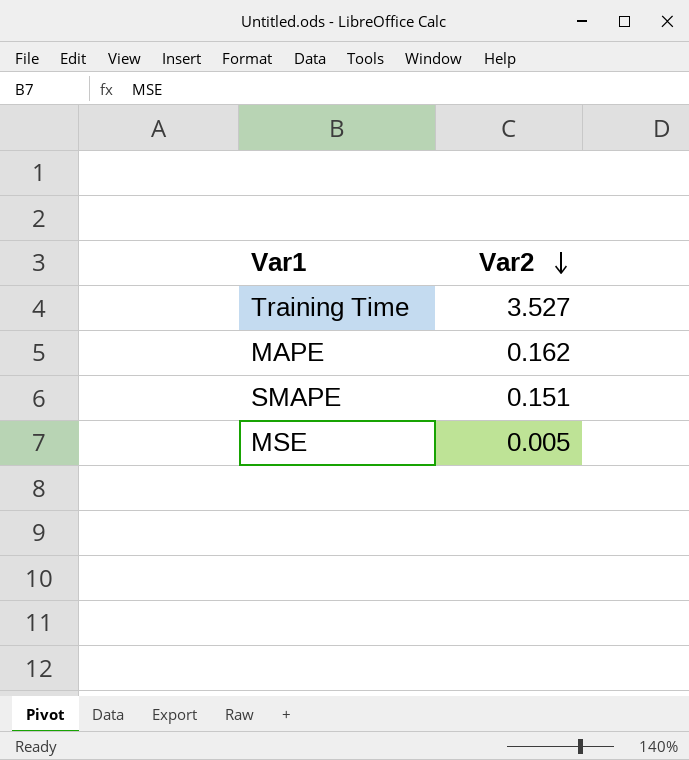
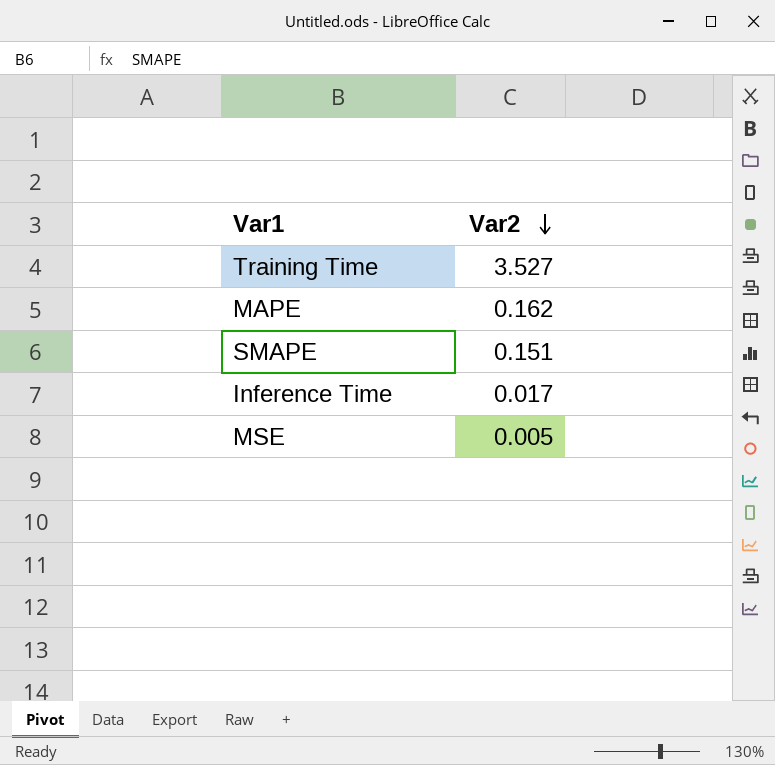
row Inference Time: none -> 0.017

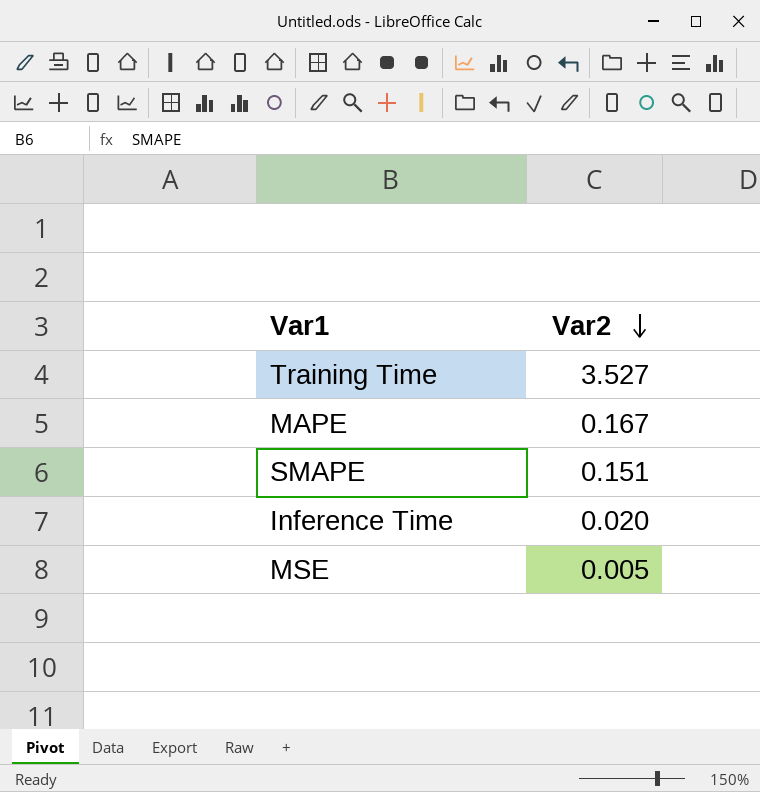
MAPE | Var2: 0.162 -> 0.167
Inference Time | Var2: 0.017 -> 0.020

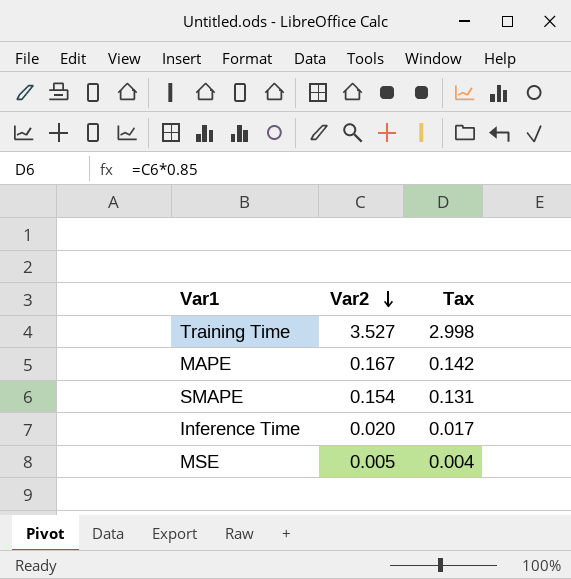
column Tax | formula: none -> [Var2] * 0.85
SMAPE | Var2: 0.151 -> 0.154

